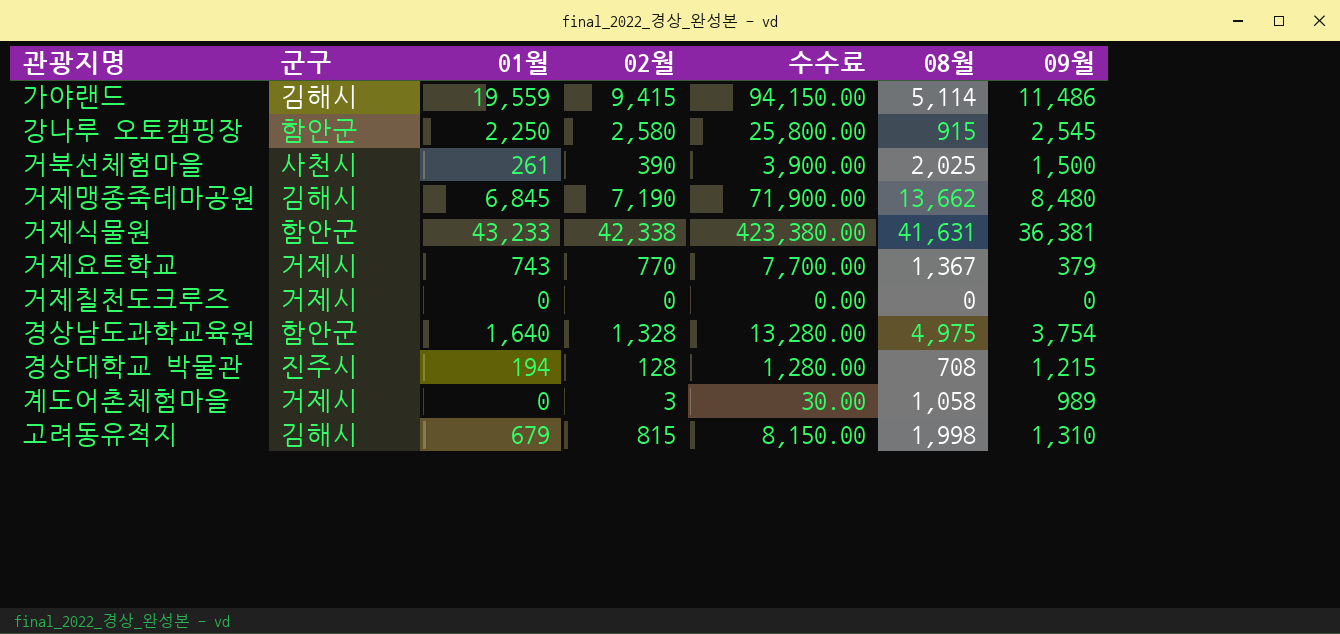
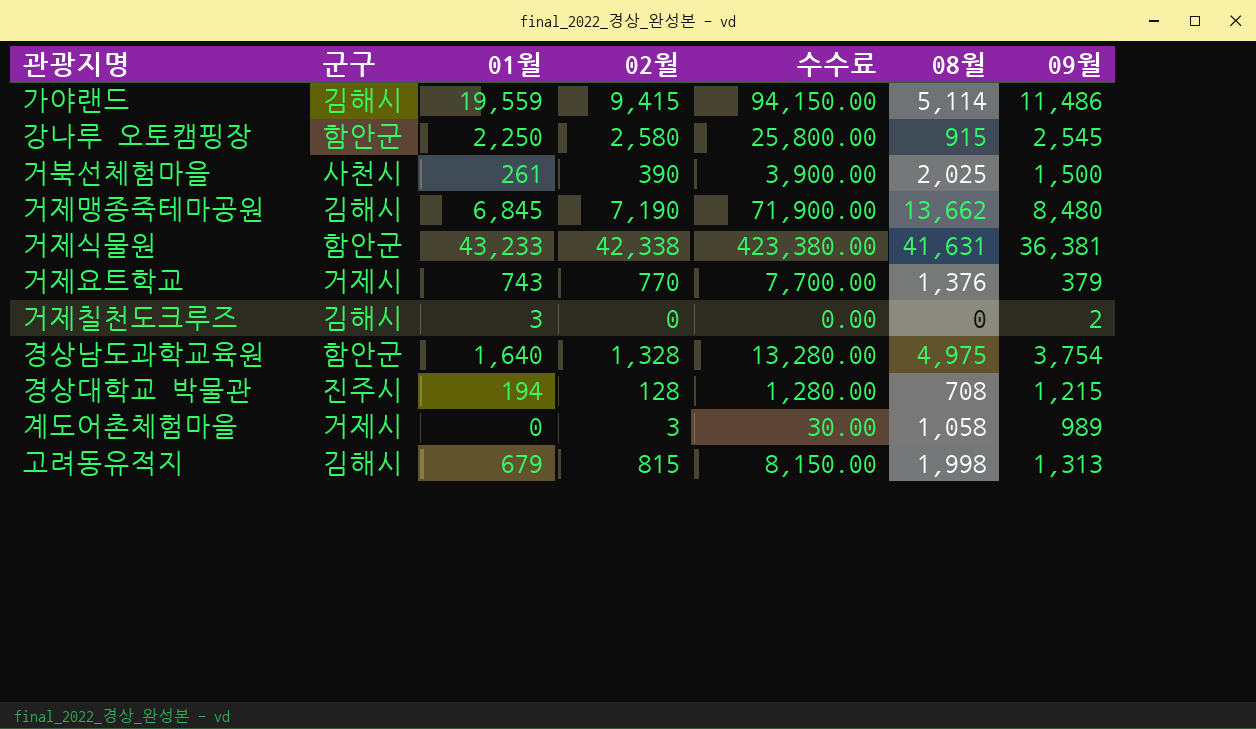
거제요트학교 | 08월: 1,367 -> 1,376
거제칠천도크루즈 | 군구: 거제시 -> 김해시
거제칠천도크루즈 | 01월: 0 -> 3
거제칠천도크루즈 | 09월: 0 -> 2
고려동유적지 | 09월: 1,310 -> 1,313

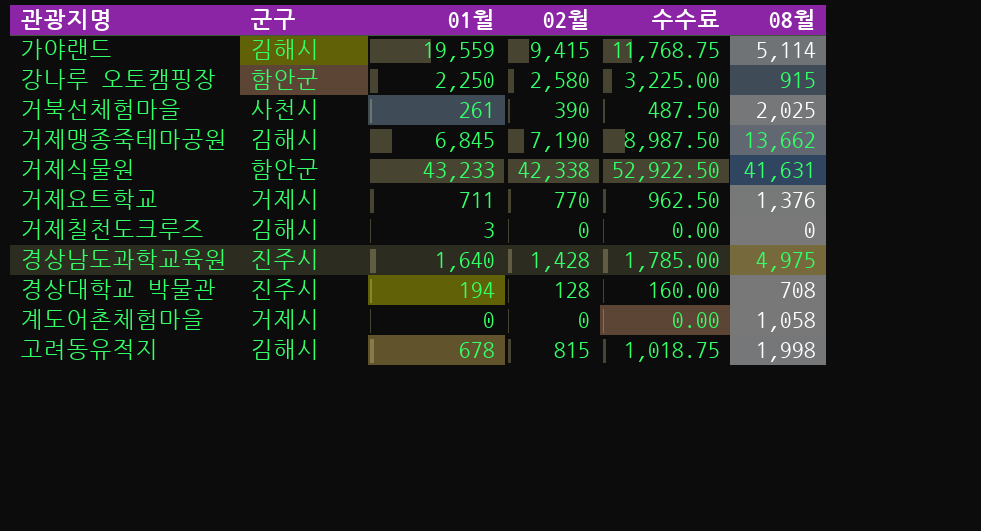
column 09월 | position: 7 -> none
column 수수료 | formula: [02월] * 10 -> [02월] * 1.25
거제요트학교 | 01월: 743 -> 711
경상남도과학교육원 | 군구: 함안군 -> 진주시
경상남도과학교육원 | 02월: 1,328 -> 1,428
계도어촌체험마을 | 02월: 3 -> 0
고려동유적지 | 01월: 679 -> 678

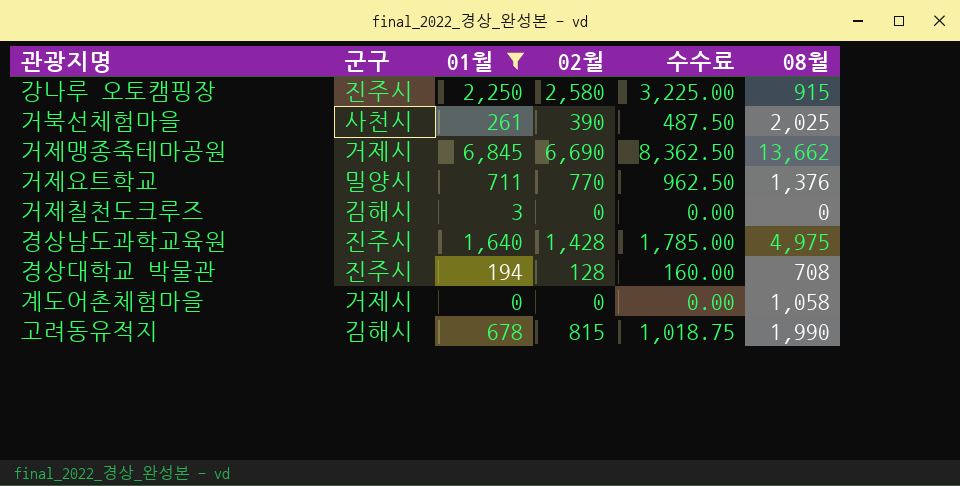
filter: none -> 01월 <= 6,845
강나루 오토캠핑장 | 군구: 함안군 -> 진주시
거제맹종죽테마공원 | 군구: 김해시 -> 거제시
거제맹종죽테마공원 | 02월: 7,190 -> 6,690
거제맹종죽테마공원 | 수수료: 8,987.50 -> 8,362.50
거제요트학교 | 군구: 거제시 -> 밀양시
고려동유적지 | 08월: 1,998 -> 1,990

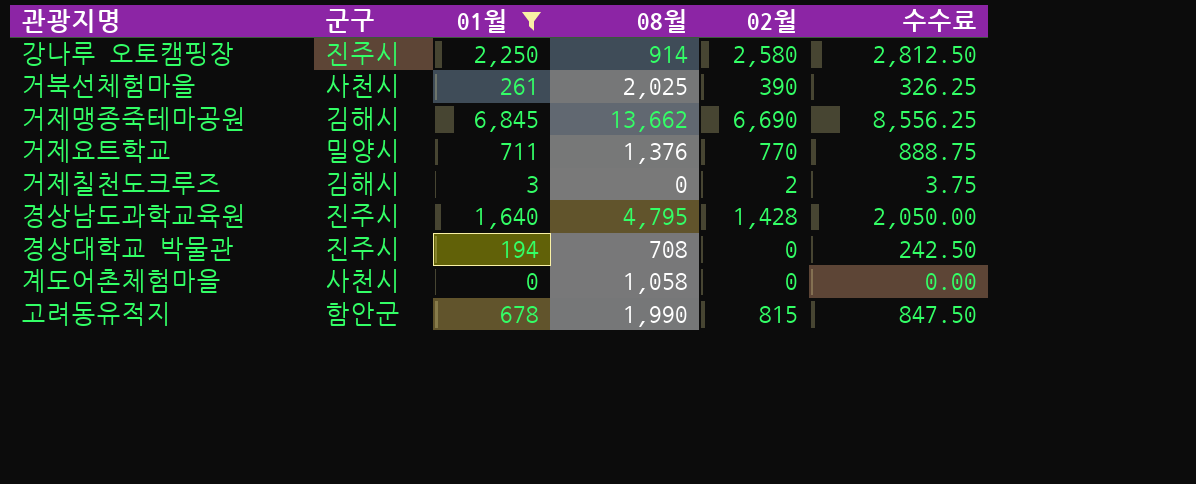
column 08월 | position: 6 -> 4
column 수수료 | formula: [02월] * 1.25 -> [01월] * 1.25
강나루 오토캠핑장 | 08월: 915 -> 914
거제맹종죽테마공원 | 군구: 거제시 -> 김해시
거제칠천도크루즈 | 02월: 0 -> 2
경상남도과학교육원 | 08월: 4,975 -> 4,795
경상대학교 박물관 | 02월: 128 -> 0
계도어촌체험마을 | 군구: 거제시 -> 사천시
고려동유적지 | 군구: 김해시 -> 함안군

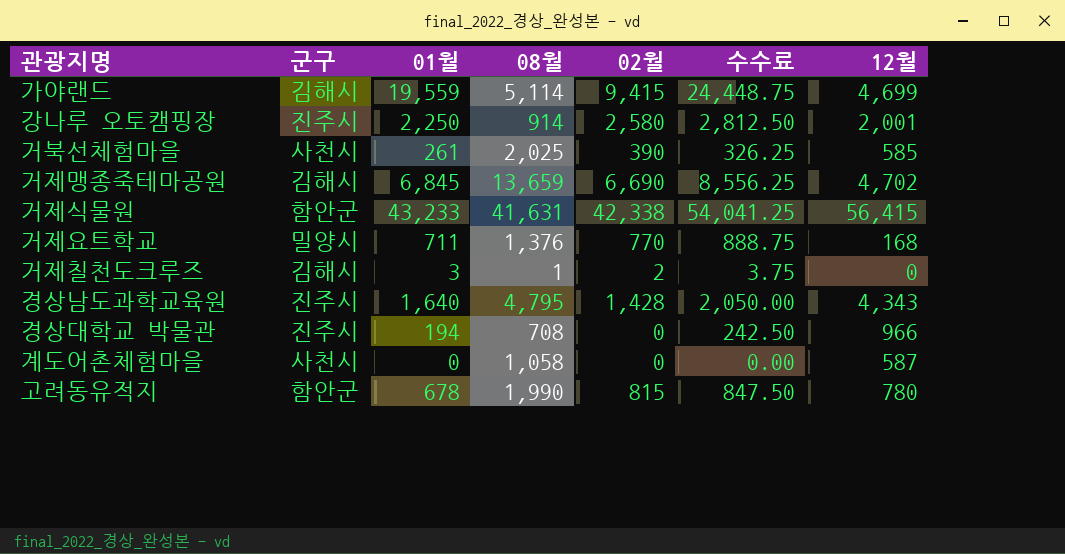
filter: 01월 <= 6,845 -> none
column 12월 | position: none -> 7
거제맹종죽테마공원 | 08월: 13,662 -> 13,659
거제칠천도크루즈 | 08월: 0 -> 1

